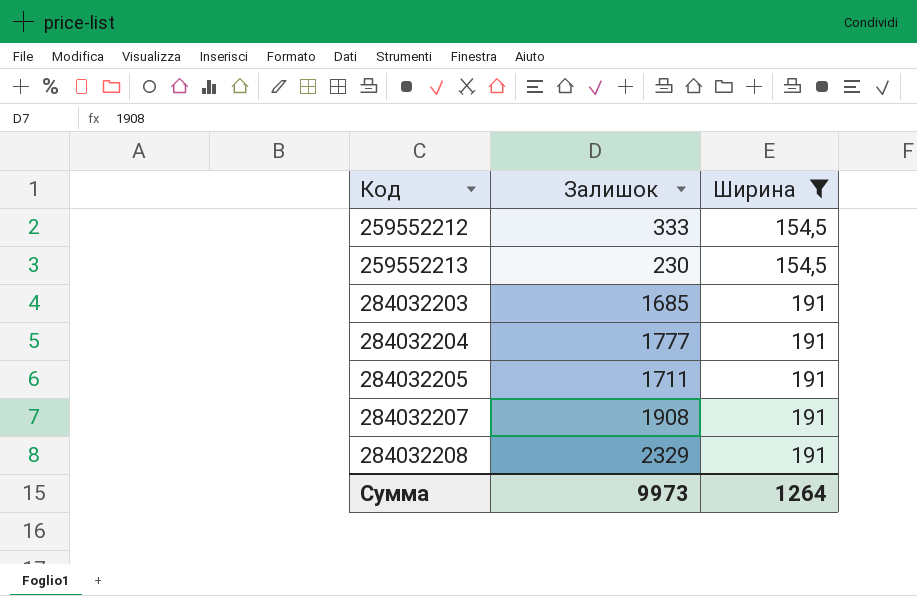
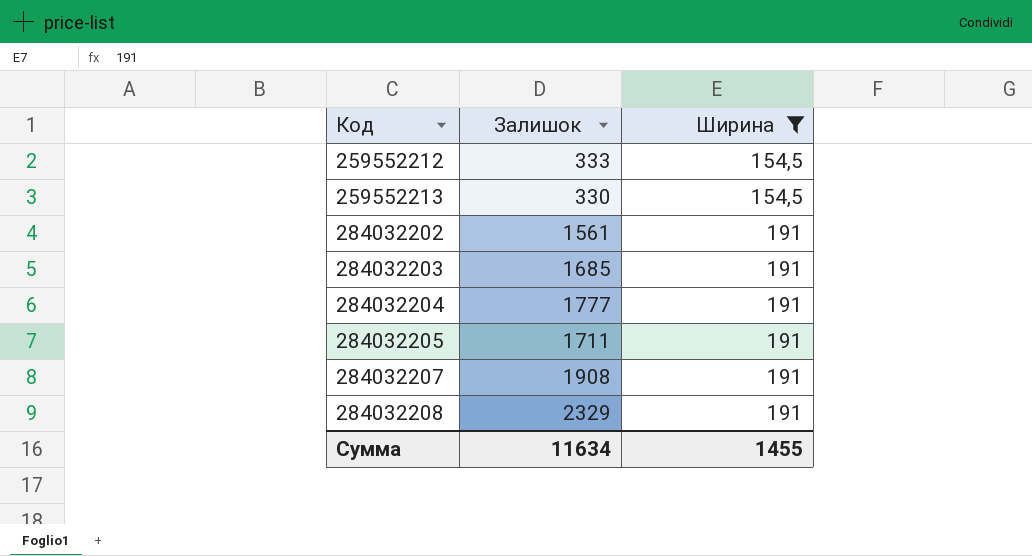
259552213 | Залишок: 230 -> 330
row 284032202: none -> 1561 | 191
Сумма | Залишок: 9973 -> 11634
Сумма | Ширина: 1264 -> 1455

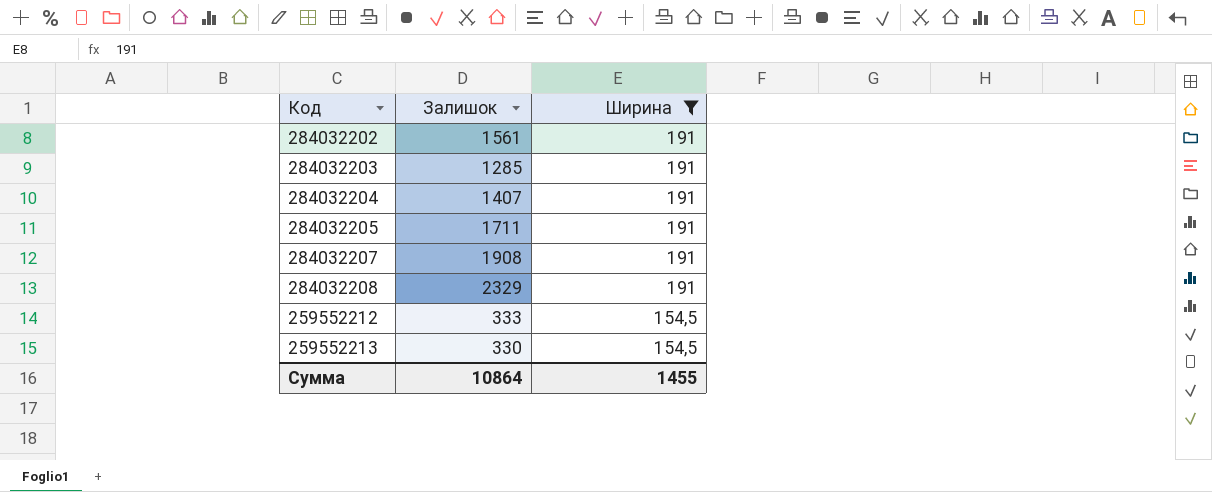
row order: Код ascending -> Ширина descending
284032203 | Залишок: 1685 -> 1285
284032204 | Залишок: 1777 -> 1407
Сумма | Залишок: 11634 -> 10864

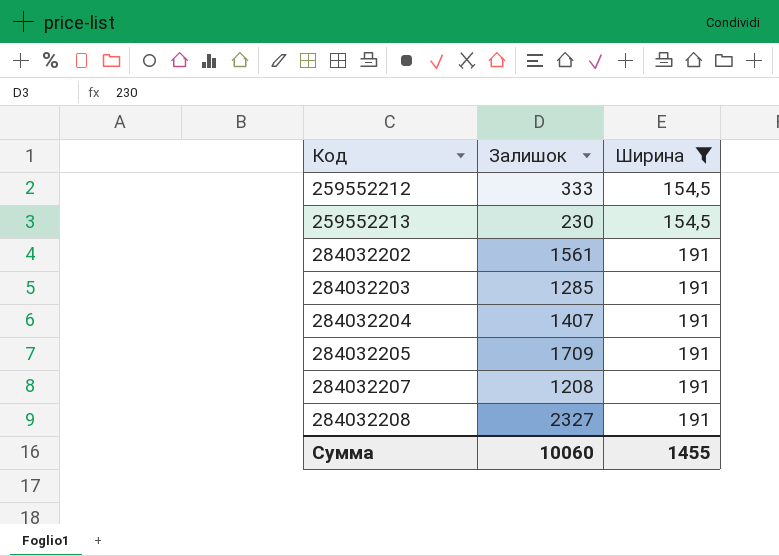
row order: Ширина descending -> Код ascending
259552213 | Залишок: 330 -> 230
284032205 | Залишок: 1711 -> 1709
284032207 | Залишок: 1908 -> 1208
284032208 | Залишок: 2329 -> 2327
Сумма | Залишок: 10864 -> 10060

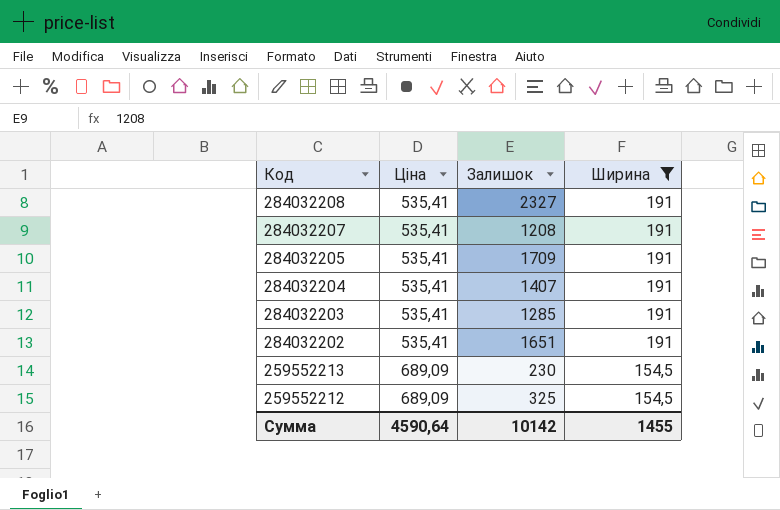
row order: Код ascending -> Код descending
column Ціна | position: none -> 2
284032202 | Залишок: 1561 -> 1651
259552212 | Залишок: 333 -> 325
Сумма | Залишок: 10060 -> 10142

